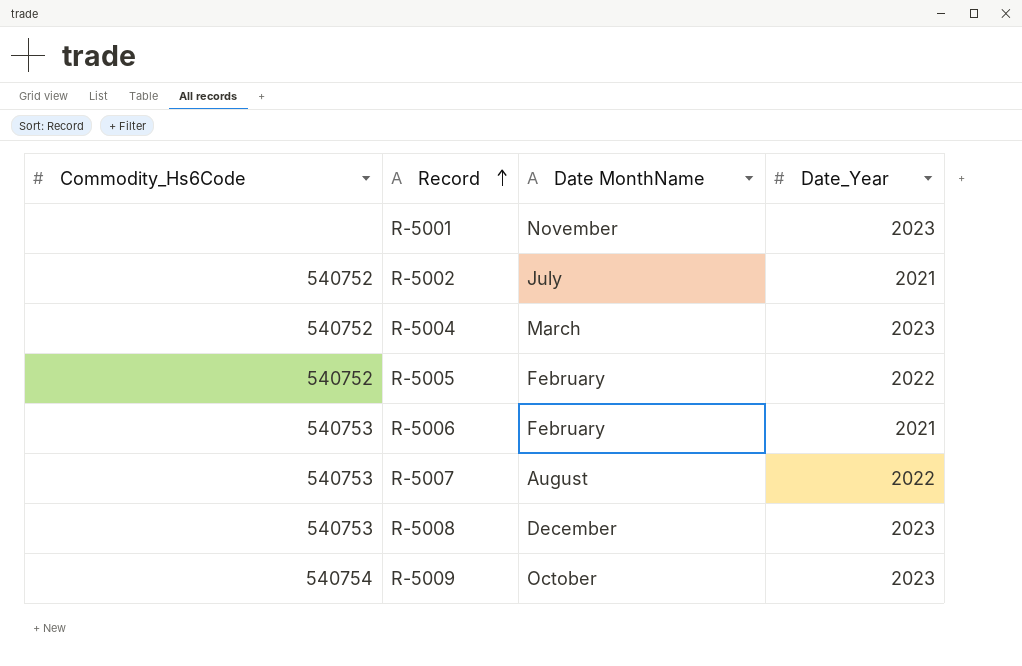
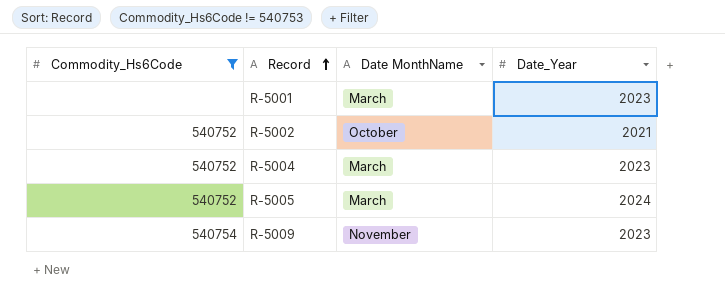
filter: none -> Commodity_Hs6Code != 540753
R-5001 | Date MonthName: November -> March
R-5002 | Date MonthName: July -> October
R-5005 | Date MonthName: February -> March
R-5005 | Date_Year: 2022 -> 2024
R-5009 | Date MonthName: October -> November

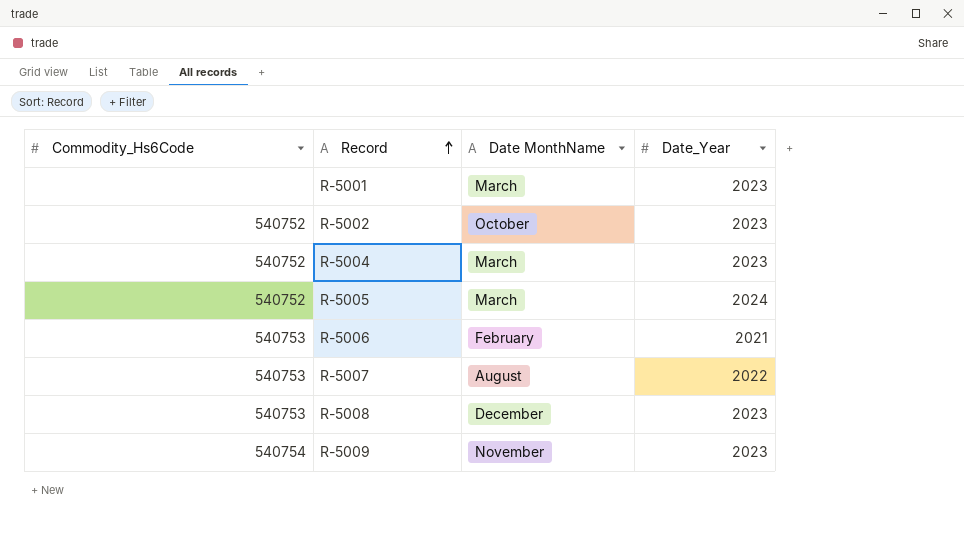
filter: Commodity_Hs6Code != 540753 -> none
R-5002 | Date_Year: 2021 -> 2023

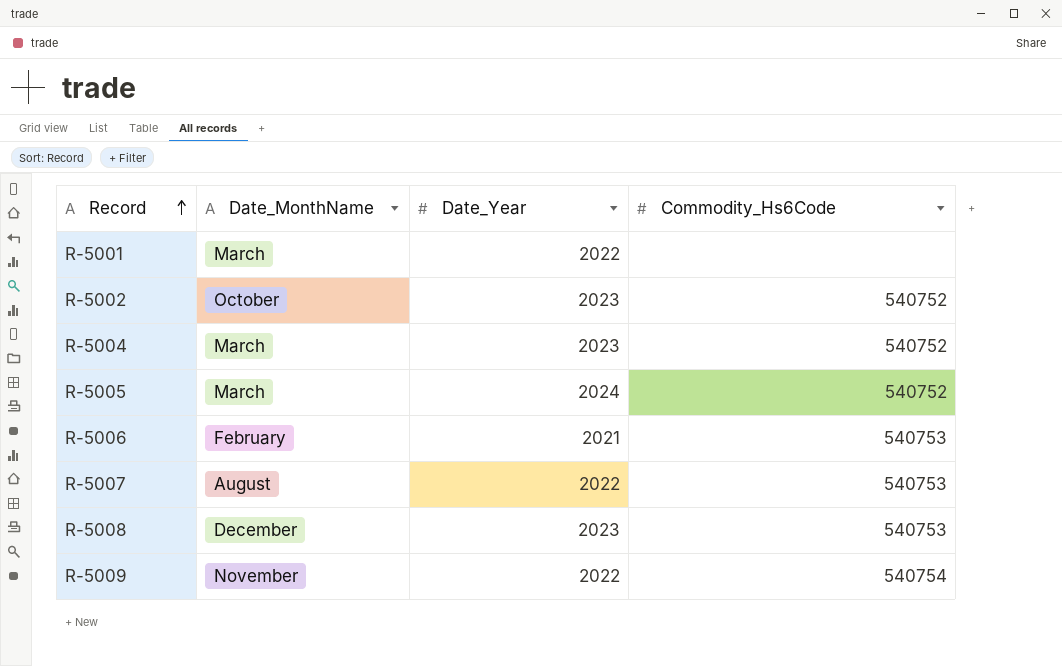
column name: Date MonthName -> Date_MonthName
column Commodity_Hs6Code | position: 1 -> 4
R-5001 | Date_Year: 2023 -> 2022
R-5009 | Date_Year: 2023 -> 2022

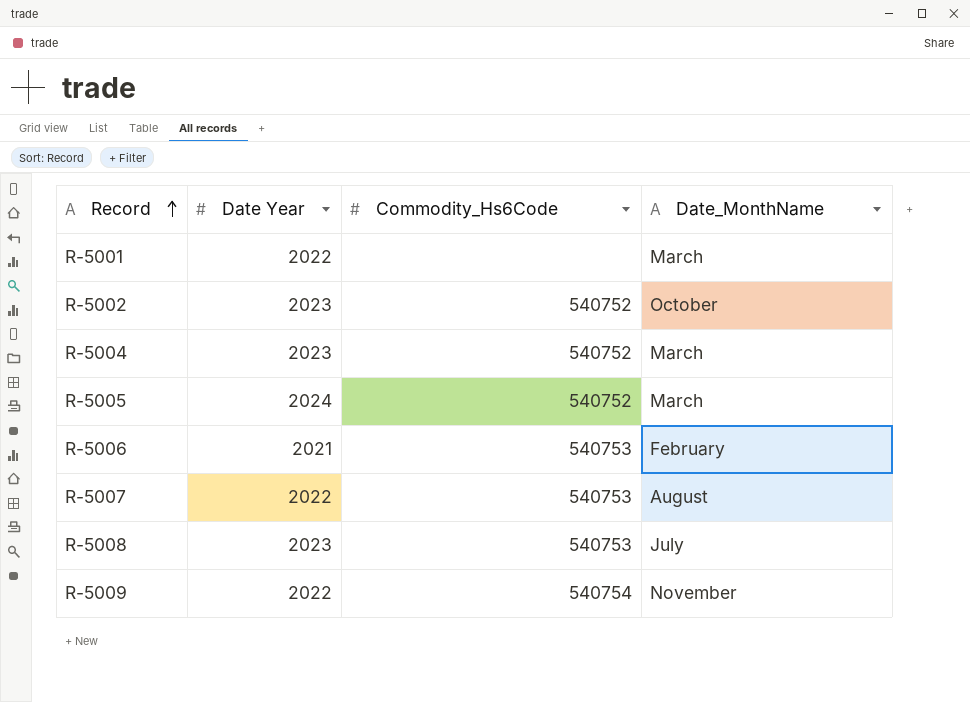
column name: Date_Year -> Date Year
column Date_MonthName | position: 2 -> 4
R-5008 | Date_MonthName: December -> July

